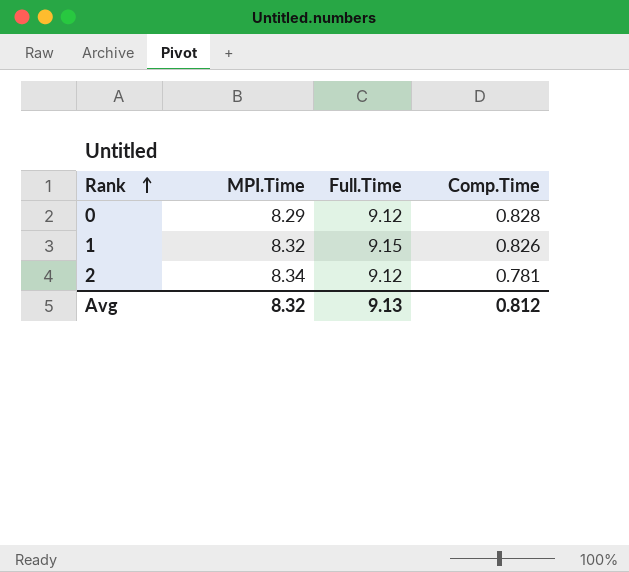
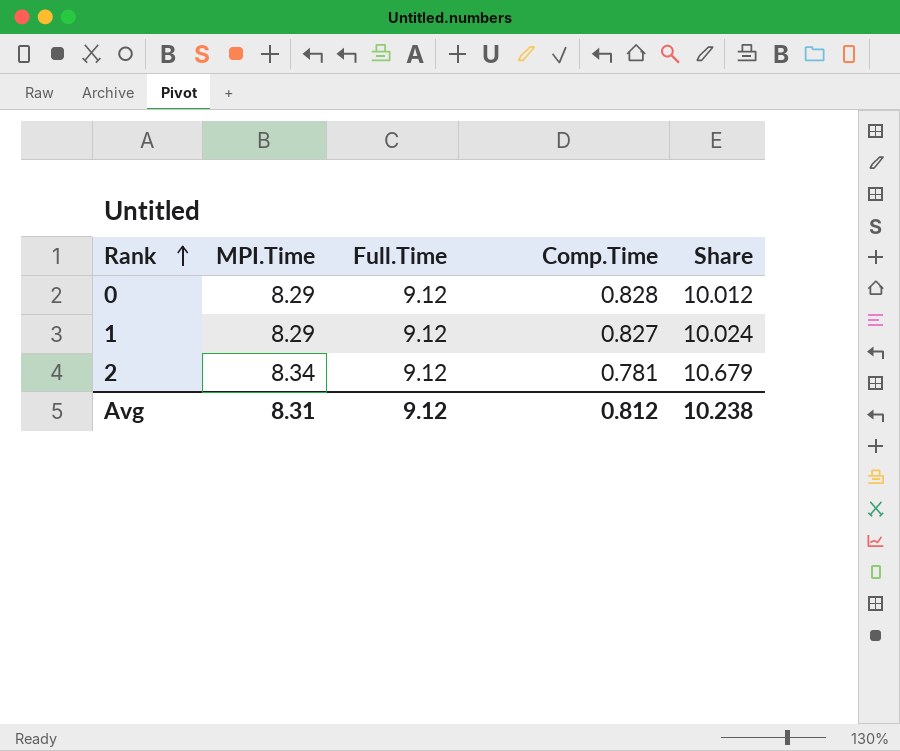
column Share | formula: none -> [MPI.Time] / [Comp.Time]
1 | MPI.Time: 8.32 -> 8.29
1 | Full.Time: 9.15 -> 9.12
1 | Comp.Time: 0.826 -> 0.827
Avg | MPI.Time: 8.32 -> 8.31
Avg | Full.Time: 9.13 -> 9.12

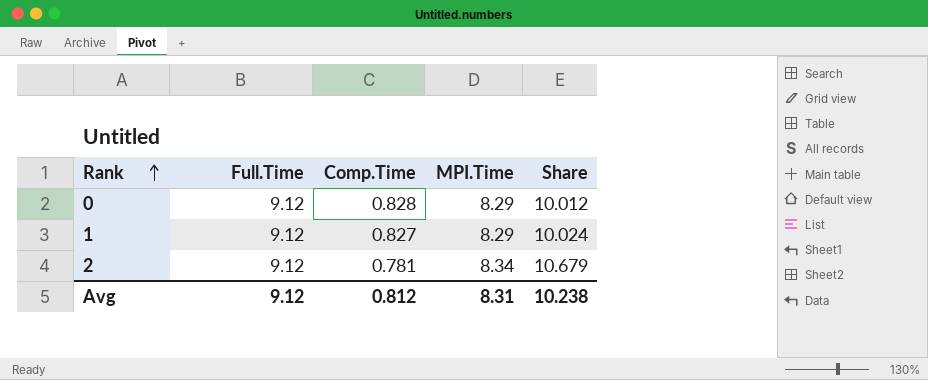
column MPI.Time | position: 2 -> 4

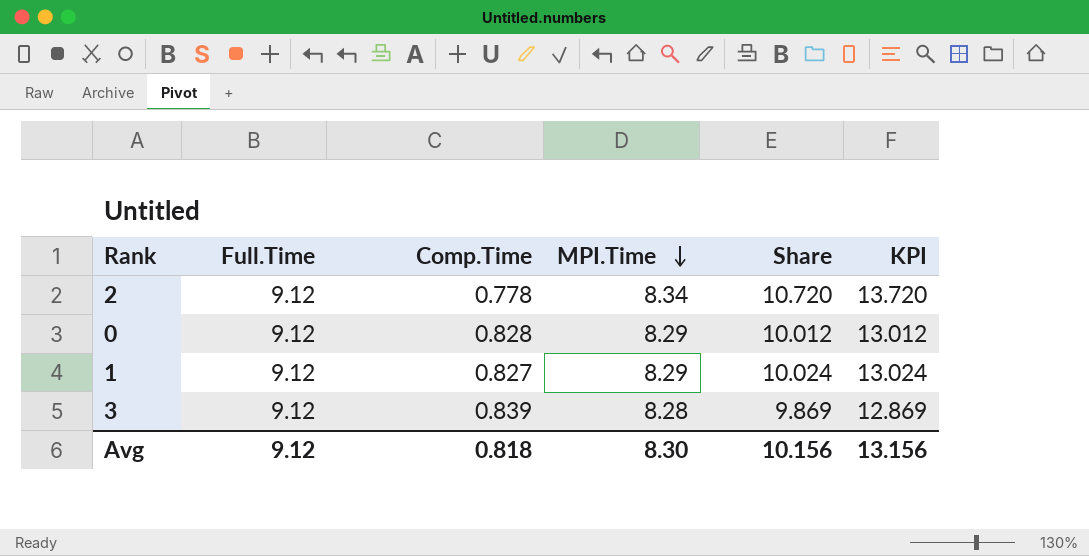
row order: Rank ascending -> MPI.Time descending
column KPI | formula: none -> [Share] + 3
2 | Comp.Time: 0.781 -> 0.778
2 | Share: 10.679 -> 10.720
row 3: none -> 9.12 | 0.839 | 8.28 | 9.869 | 12.869
Avg | Comp.Time: 0.812 -> 0.818
Avg | MPI.Time: 8.31 -> 8.30
Avg | Share: 10.238 -> 10.156

